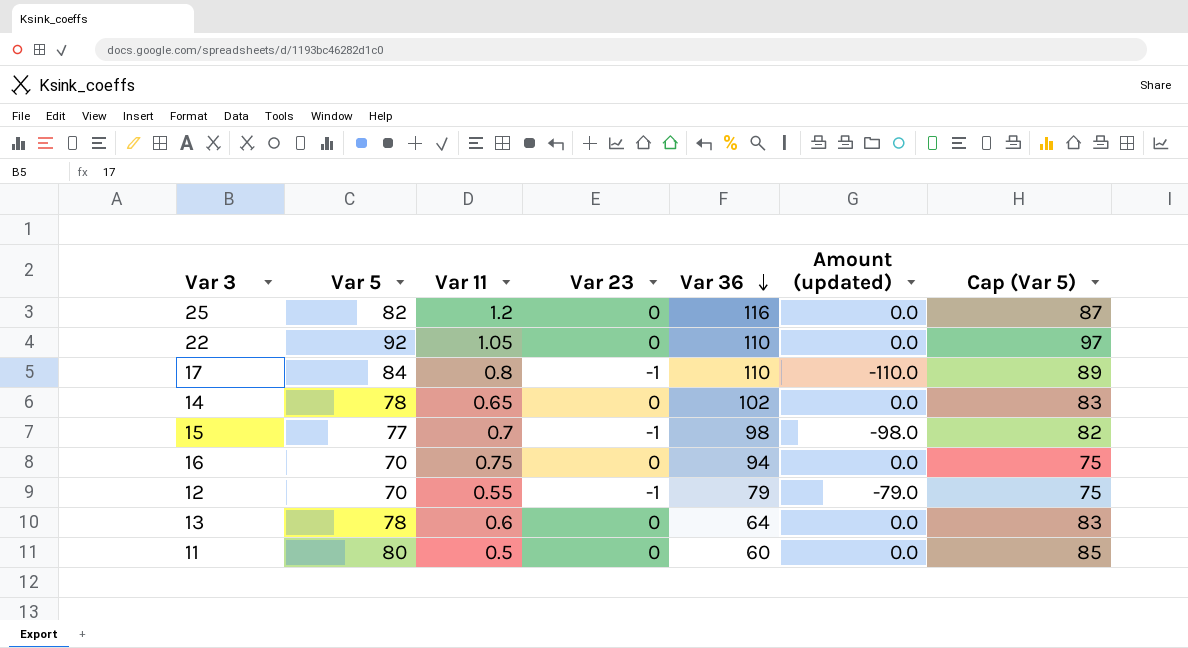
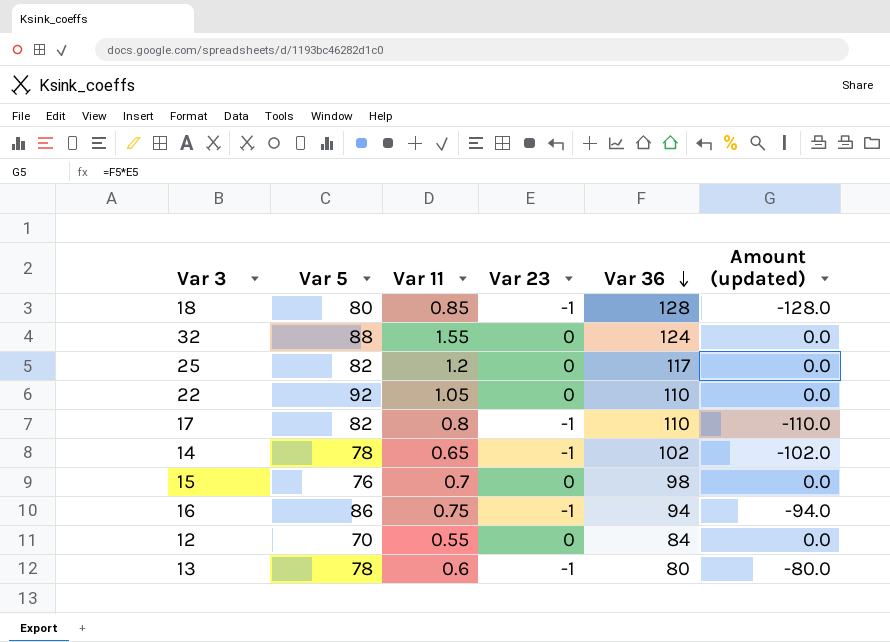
column Cap (Var 5) | formula: [Var 5] + 5 -> none
row 11: 80 | 0.5 | 0 | 60 | 0.0 | 85 -> none
row 18: none -> 80 | 0.85 | -1 | 128 | -128.0
row 32: none -> 88 | 1.55 | 0 | 124 | 0.0
25 | Var 36: 116 -> 117
17 | Var 5: 84 -> 82
14 | Var 23: 0 -> -1
14 | Amount (updated): 0.0 -> -102.0
15 | Var 5: 77 -> 76
15 | Var 23: -1 -> 0
15 | Amount (updated): -98.0 -> 0.0
16 | Var 5: 70 -> 86
16 | Var 23: 0 -> -1
16 | Amount (updated): 0.0 -> -94.0
12 | Var 23: -1 -> 0
12 | Var 36: 79 -> 84
12 | Amount (updated): -79.0 -> 0.0
13 | Var 23: 0 -> -1
13 | Var 36: 64 -> 80
13 | Amount (updated): 0.0 -> -80.0

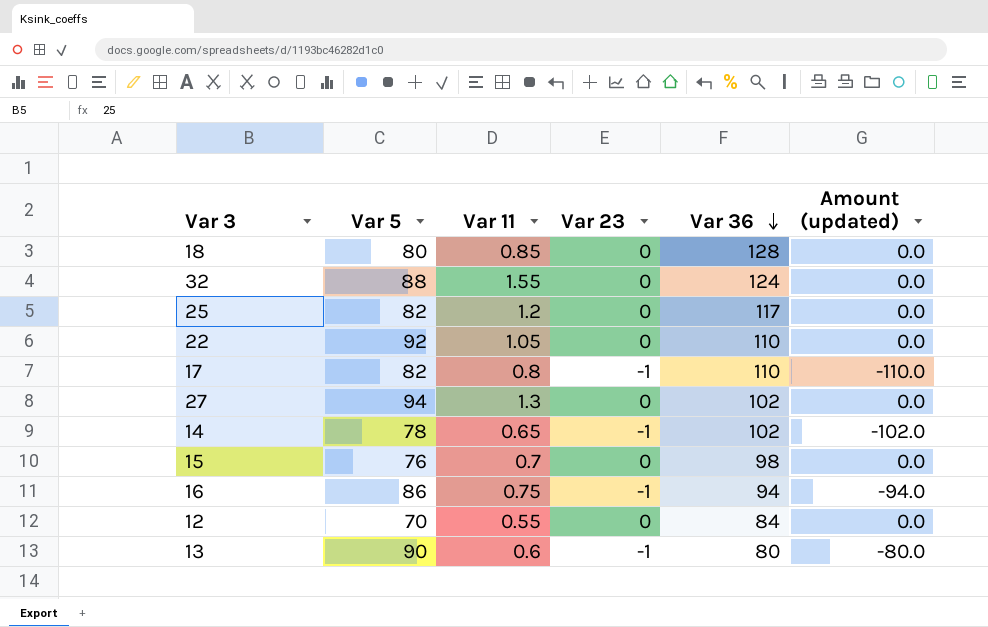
18 | Var 23: -1 -> 0
18 | Amount (updated): -128.0 -> 0.0
row 27: none -> 94 | 1.3 | 0 | 102 | 0.0
13 | Var 5: 78 -> 90

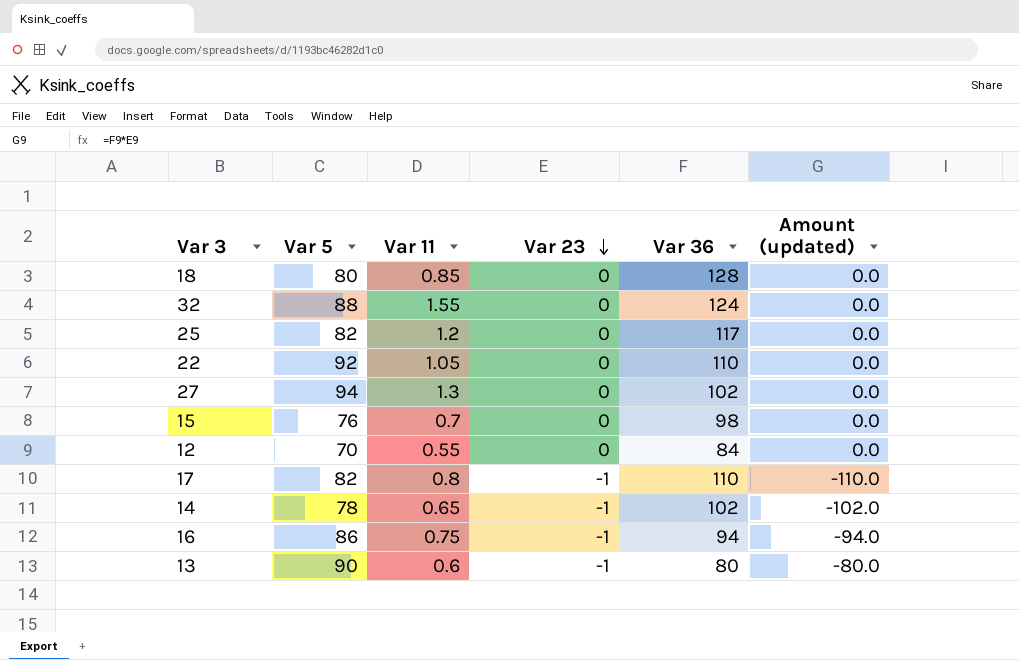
row order: Var 36 descending -> Var 23 descending

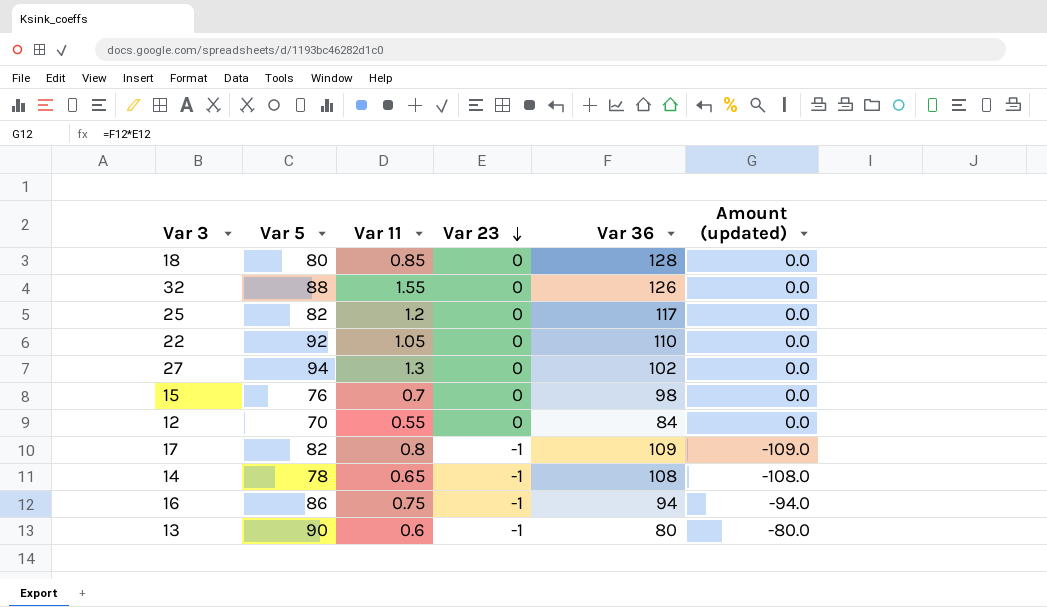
32 | Var 36: 124 -> 126
17 | Var 36: 110 -> 109
17 | Amount (updated): -110.0 -> -109.0
14 | Var 36: 102 -> 108
14 | Amount (updated): -102.0 -> -108.0

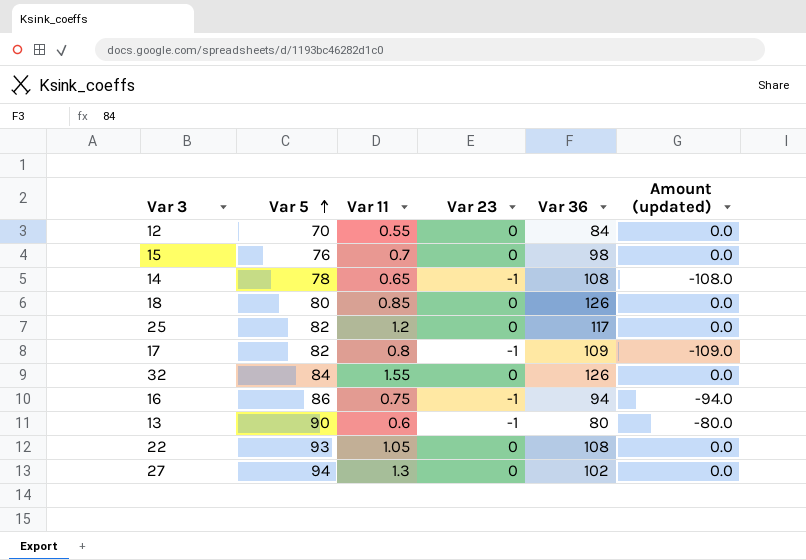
row order: Var 23 descending -> Var 5 ascending
18 | Var 36: 128 -> 126
32 | Var 5: 88 -> 84
22 | Var 5: 92 -> 93
22 | Var 36: 110 -> 108

